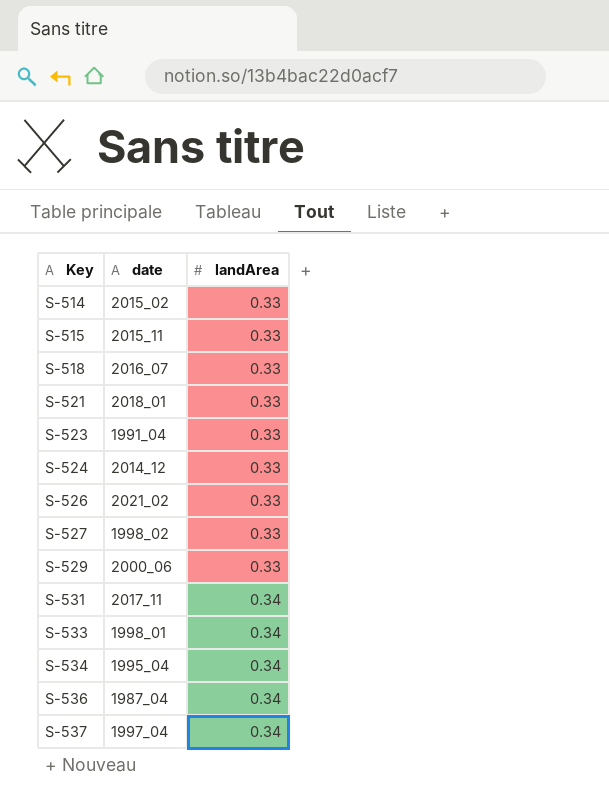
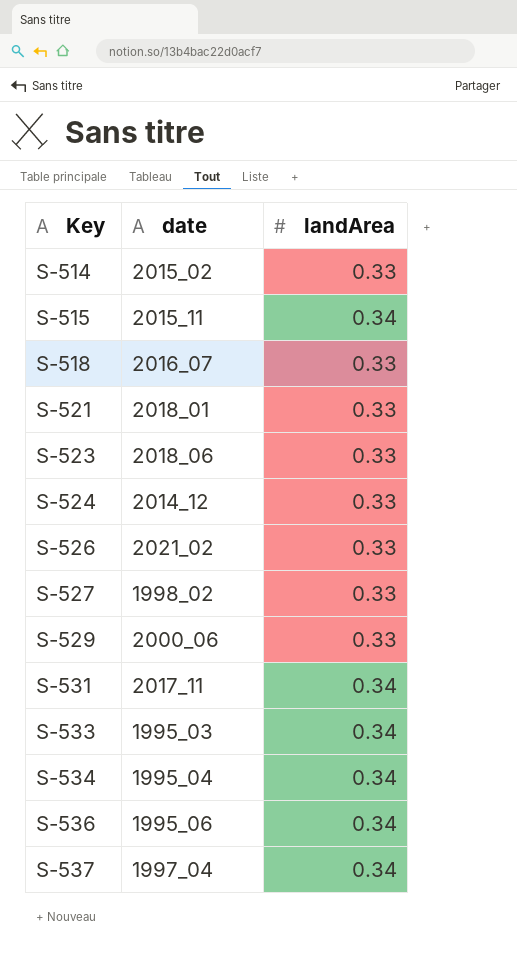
S-515 | landArea: 0.33 -> 0.34
S-523 | date: 1991_04 -> 2018_06
S-533 | date: 1998_01 -> 1995_03
S-536 | date: 1987_04 -> 1995_06

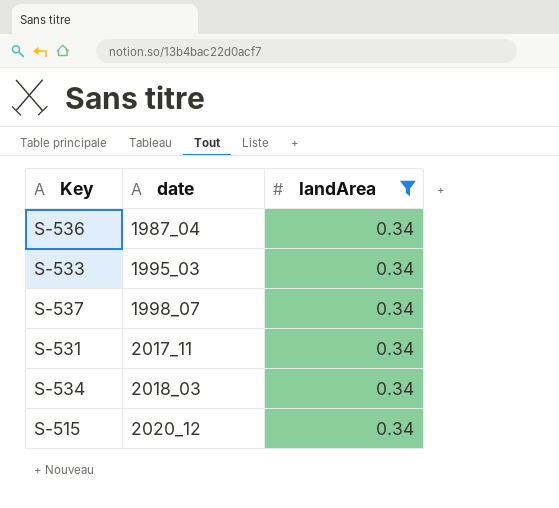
filter: none -> landArea = 0.34
row order: Key ascending -> date ascending
S-536 | date: 1995_06 -> 1987_04
S-537 | date: 1997_04 -> 1998_07
S-534 | date: 1995_04 -> 2018_03
S-515 | date: 2015_11 -> 2020_12

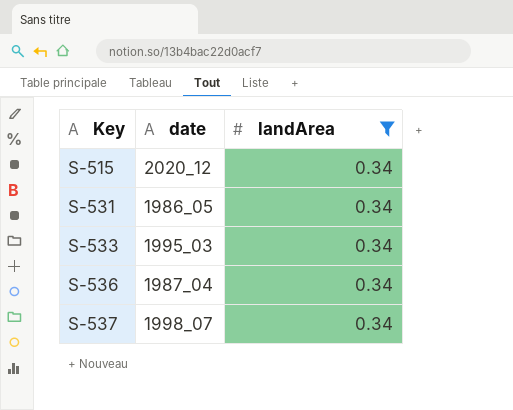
row order: date ascending -> Key ascending
row S-534: 2018_03 | 0.34 -> none
S-531 | date: 2017_11 -> 1986_05

